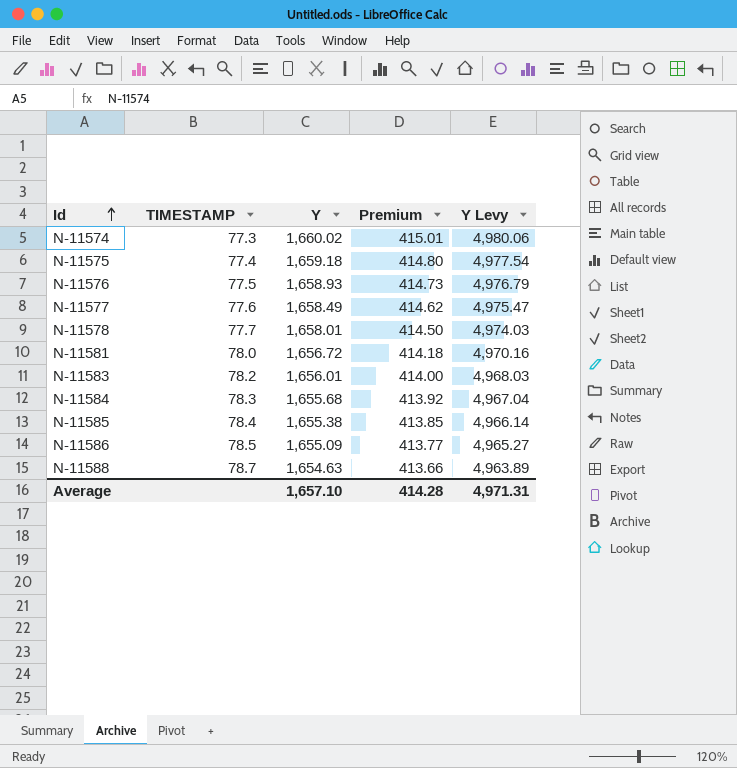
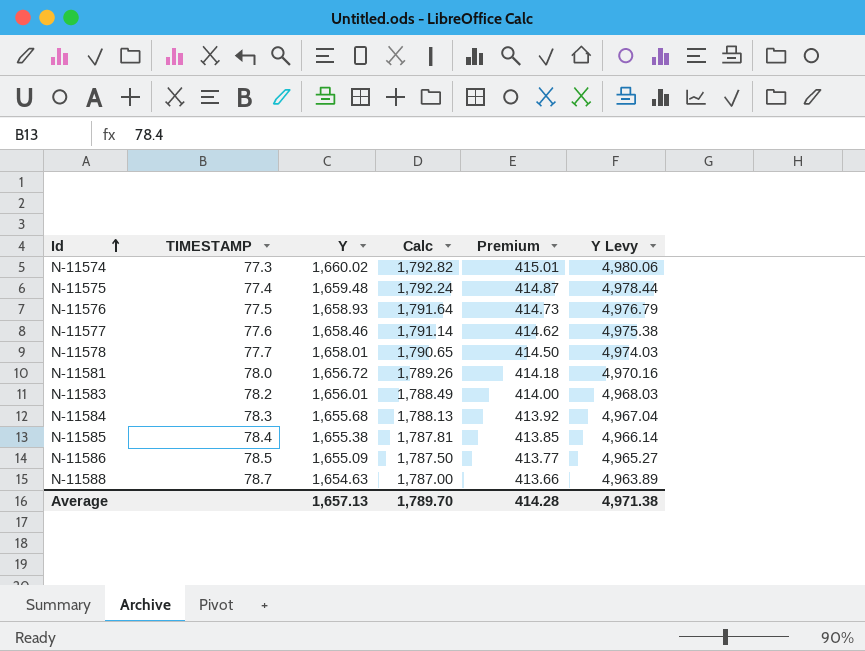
column Calc | formula: none -> [Y] * 1.08
N-11575 | Y: 1,659.18 -> 1,659.48
N-11575 | Premium: 414.80 -> 414.87
N-11575 | Y Levy: 4,977.54 -> 4,978.44
N-11577 | Y: 1,658.49 -> 1,658.46
N-11577 | Y Levy: 4,975.47 -> 4,975.38
Average | Y: 1,657.10 -> 1,657.13
Average | Y Levy: 4,971.31 -> 4,971.38

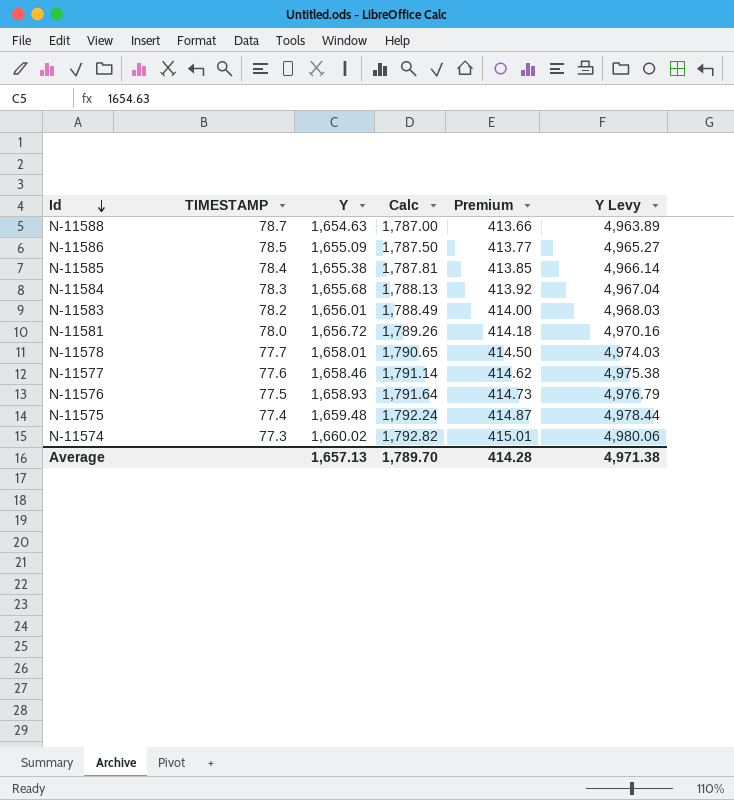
row order: Id ascending -> Id descending

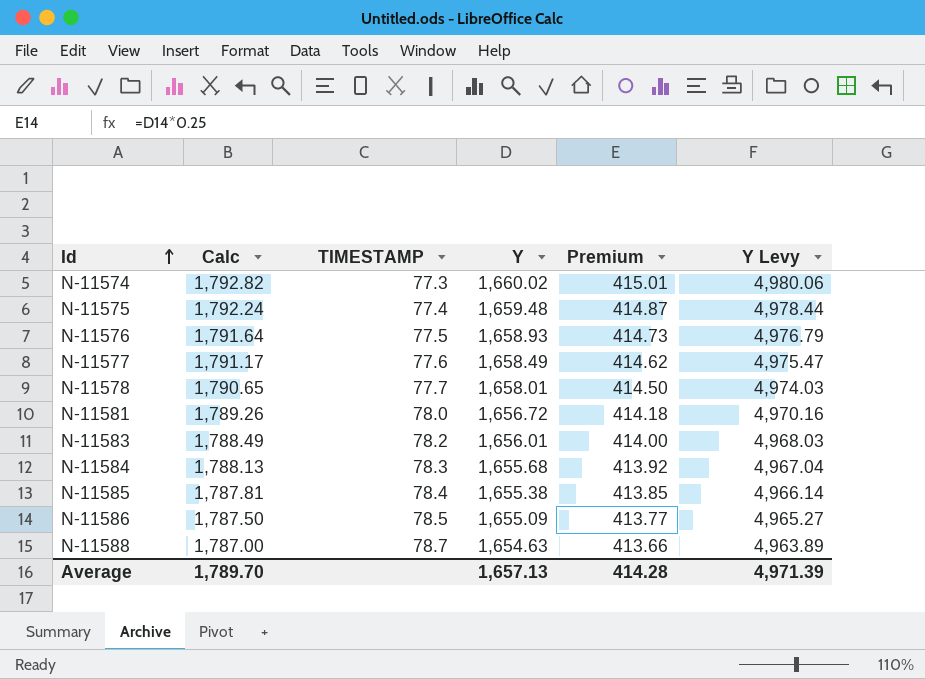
row order: Id descending -> Id ascending
column Calc | position: 4 -> 2
N-11577 | Calc: 1,791.14 -> 1,791.17
N-11577 | Y: 1,658.46 -> 1,658.49
N-11577 | Y Levy: 4,975.38 -> 4,975.47
Average | Y Levy: 4,971.38 -> 4,971.39

